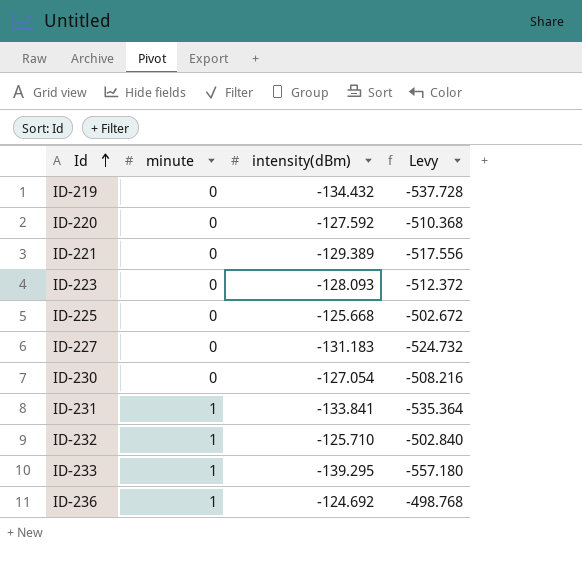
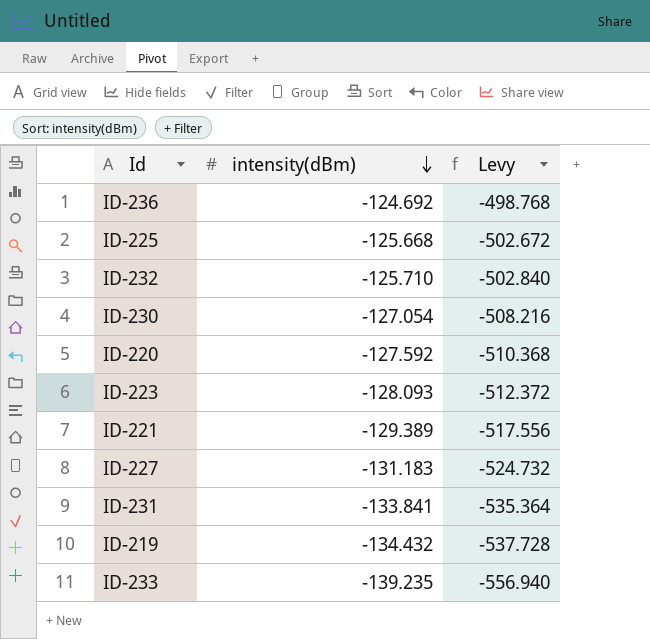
row order: Id ascending -> intensity(dBm) descending
column minute | position: 2 -> none
ID-233 | intensity(dBm): -139.295 -> -139.235
ID-233 | Levy: -557.180 -> -556.940

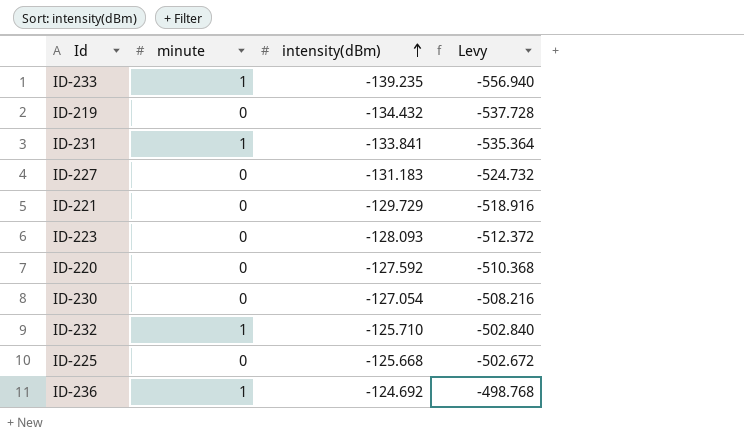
row order: intensity(dBm) descending -> intensity(dBm) ascending
column minute | position: none -> 2
ID-221 | intensity(dBm): -129.389 -> -129.729
ID-221 | Levy: -517.556 -> -518.916

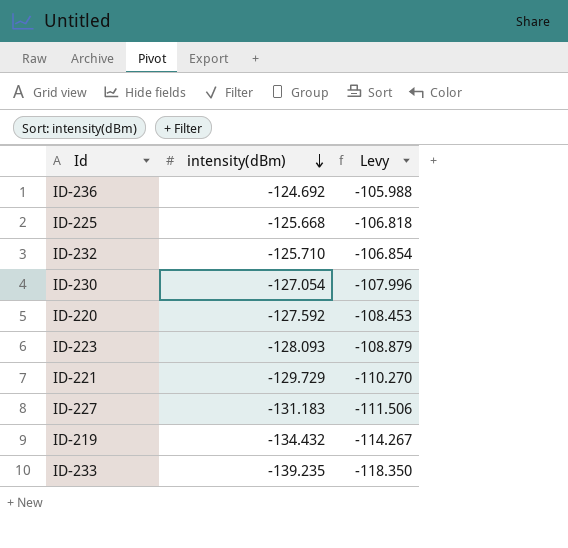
row order: intensity(dBm) ascending -> intensity(dBm) descending
column minute | position: 2 -> none
column Levy | formula: [intensity(dBm)] * 4 -> [intensity(dBm)] * 0.85
row ID-231: 1 | -133.841 | -535.364 -> none

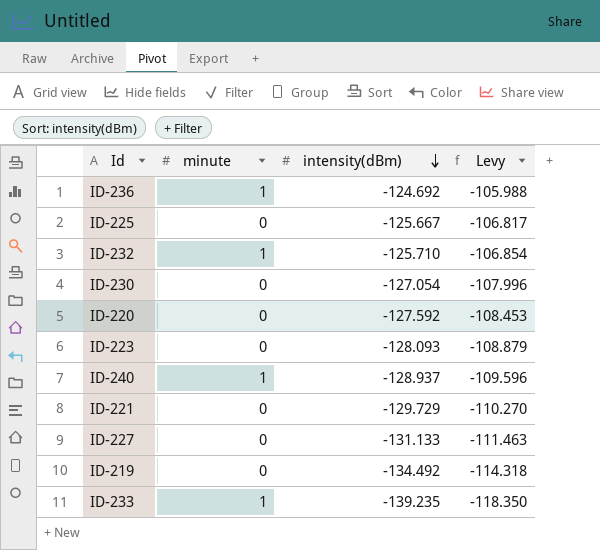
column minute | position: none -> 2
ID-225 | intensity(dBm): -125.668 -> -125.667
ID-225 | Levy: -106.818 -> -106.817
row ID-240: none -> 1 | -128.937 | -109.596
ID-227 | intensity(dBm): -131.183 -> -131.133
ID-227 | Levy: -111.506 -> -111.463
ID-219 | intensity(dBm): -134.432 -> -134.492
ID-219 | Levy: -114.267 -> -114.318

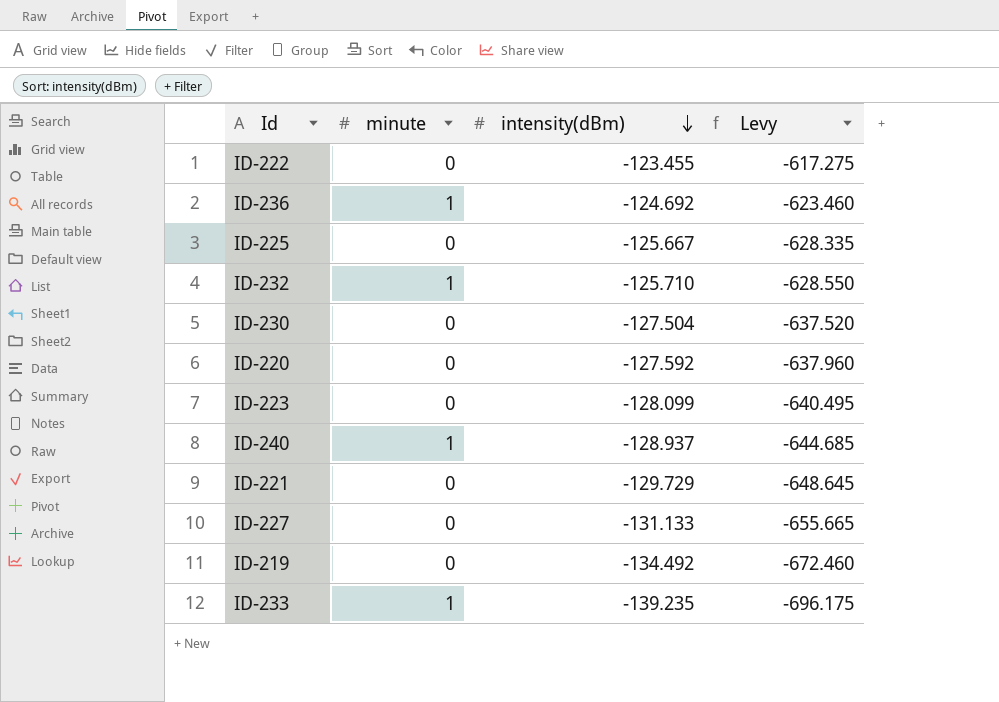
column Levy | formula: [intensity(dBm)] * 0.85 -> [intensity(dBm)] * 5
row ID-222: none -> 0 | -123.455 | -617.275
ID-230 | intensity(dBm): -127.054 -> -127.504
ID-223 | intensity(dBm): -128.093 -> -128.099

